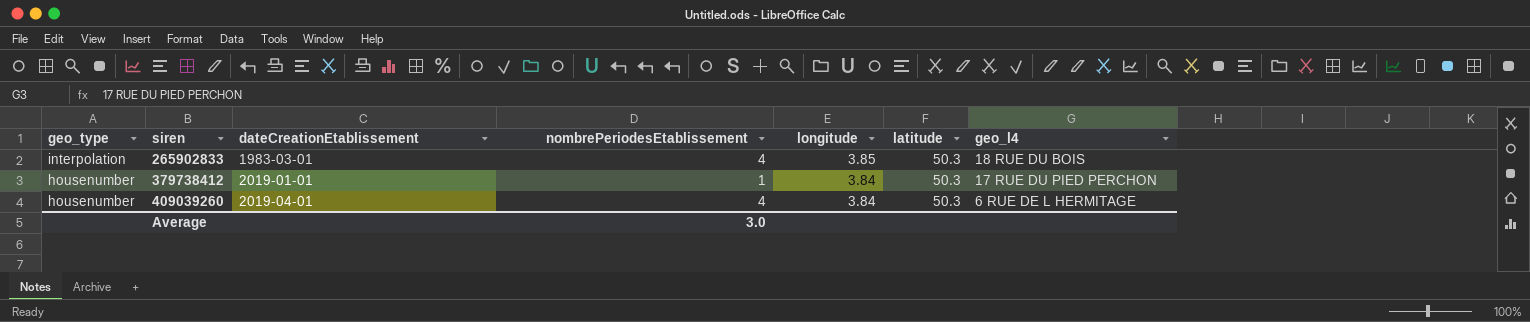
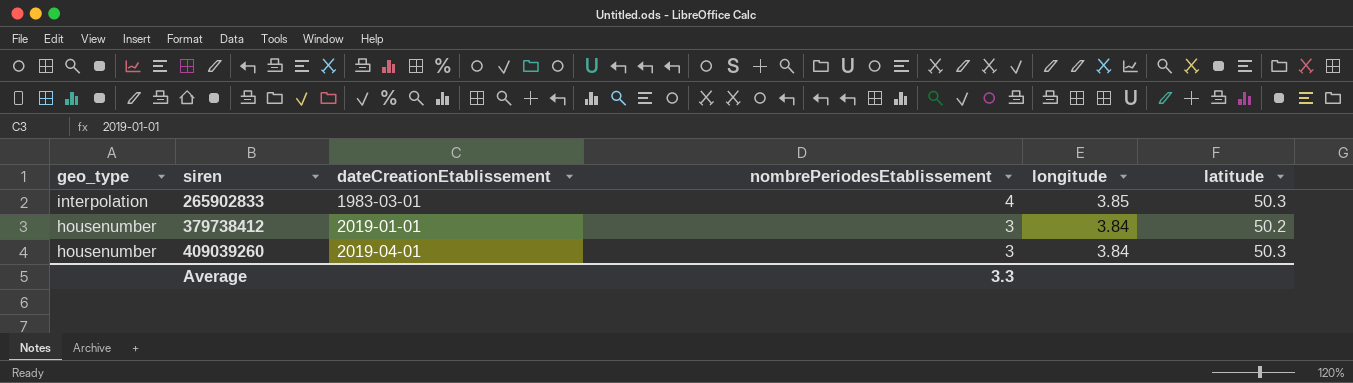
column geo_l4 | position: 7 -> none
379738412 | nombrePeriodesEtablissement: 1 -> 3
379738412 | latitude: 50.3 -> 50.2
409039260 | nombrePeriodesEtablissement: 4 -> 3
Average | nombrePeriodesEtablissement: 3.0 -> 3.3

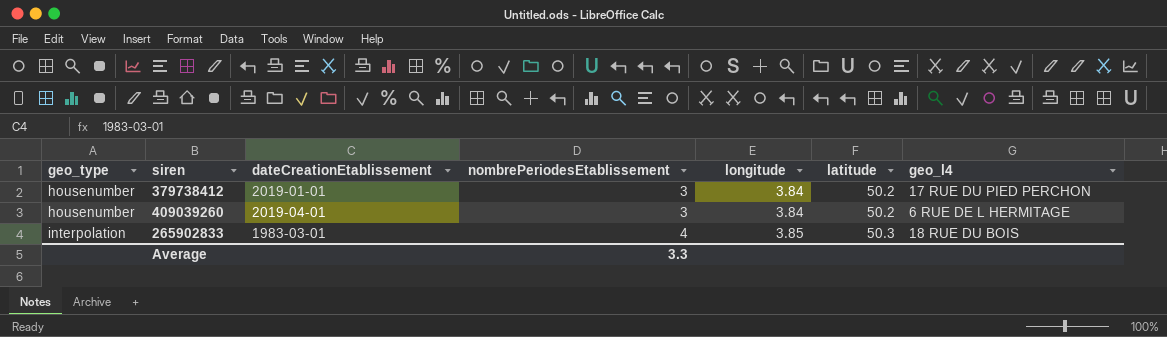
row order: geo_type descending -> geo_type ascending
column geo_l4 | position: none -> 7
409039260 | latitude: 50.3 -> 50.2

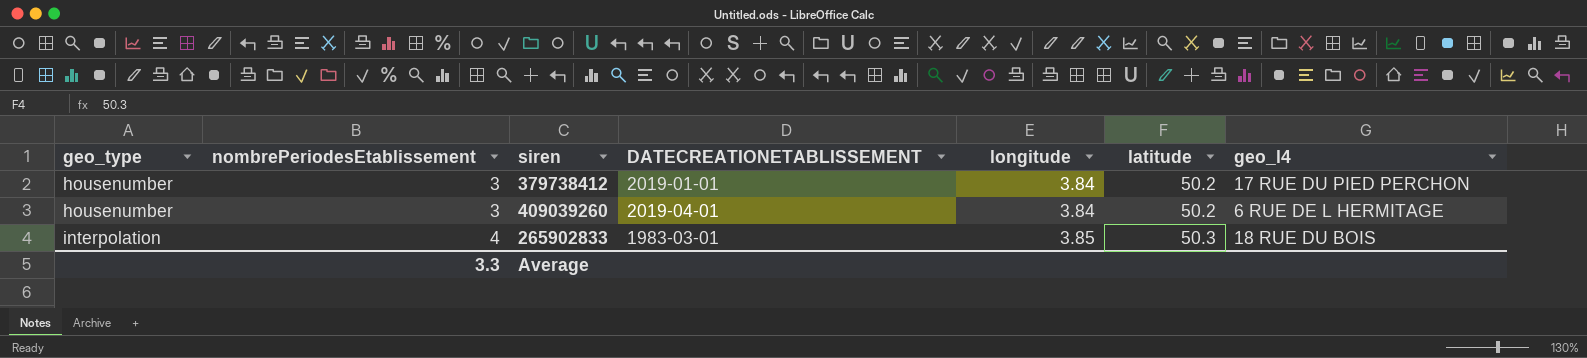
column nombrePeriodesEtablissement | position: 4 -> 2
column name: dateCreationEtablissement -> DATECREATIONETABLISSEMENT

